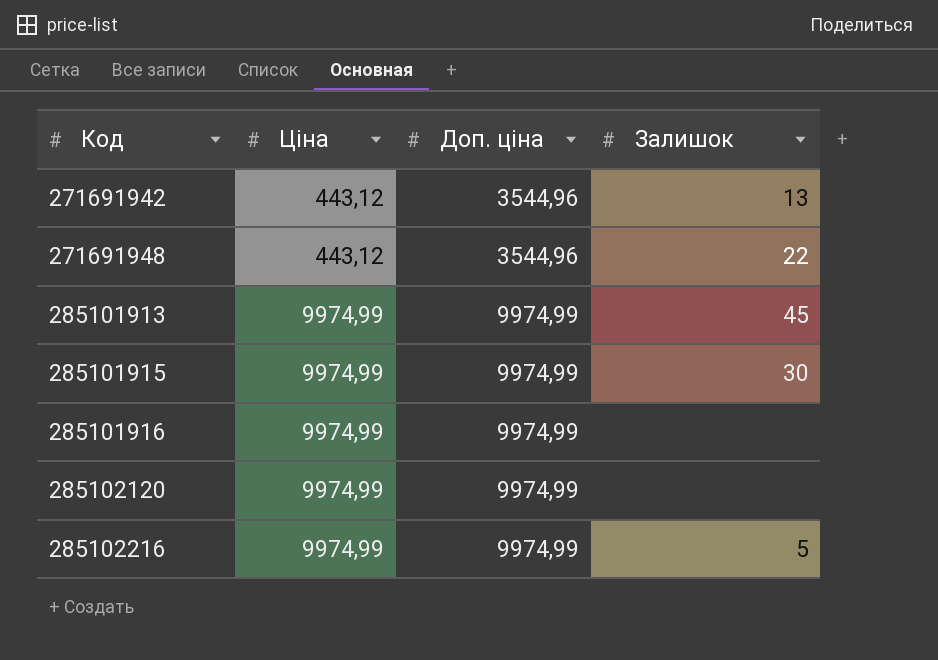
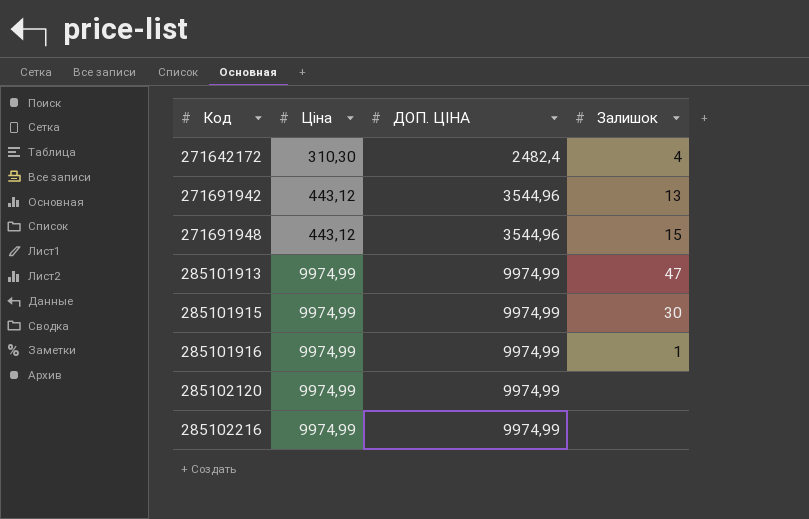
column name: Доп. ціна -> ДОП. ЦІНА
row 271642172: none -> 310,30 | 2482,4 | 4
271691948 | Залишок: 22 -> 15
285101913 | Залишок: 45 -> 47
285101916 | Залишок: none -> 1
285102216 | Залишок: 5 -> none

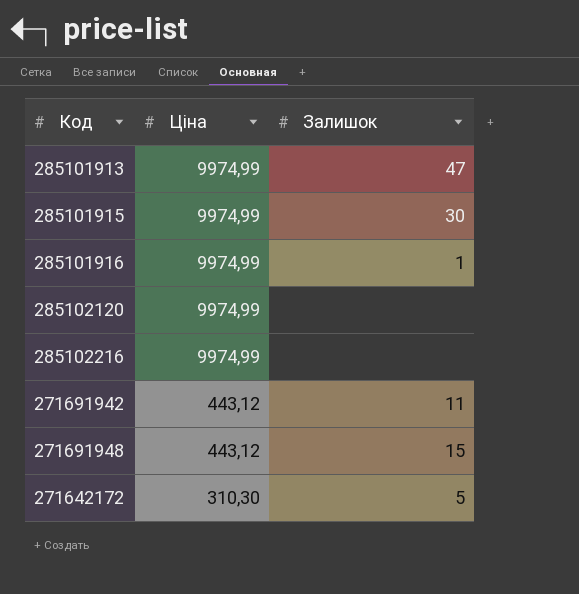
row order: Код ascending -> Ціна descending
column ДОП. ЦІНА | position: 3 -> none
271691942 | Залишок: 13 -> 11
271642172 | Залишок: 4 -> 5

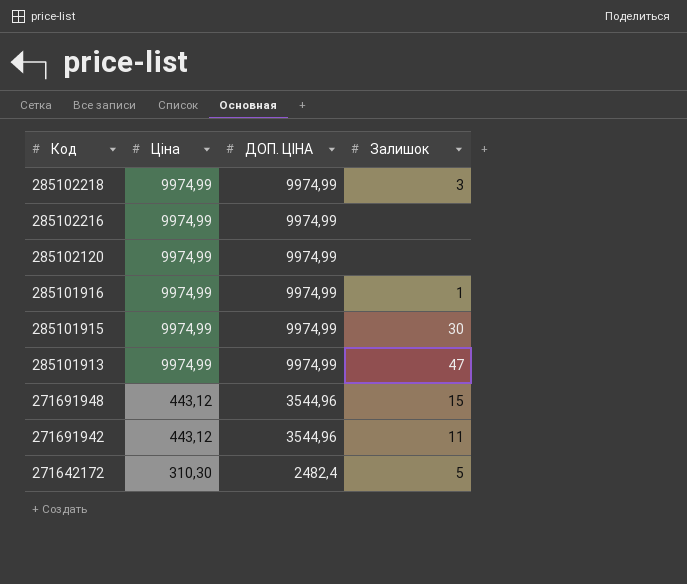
row order: Ціна descending -> Код descending
column ДОП. ЦІНА | position: none -> 3
row 285102218: none -> 9974,99 | 9974,99 | 3

